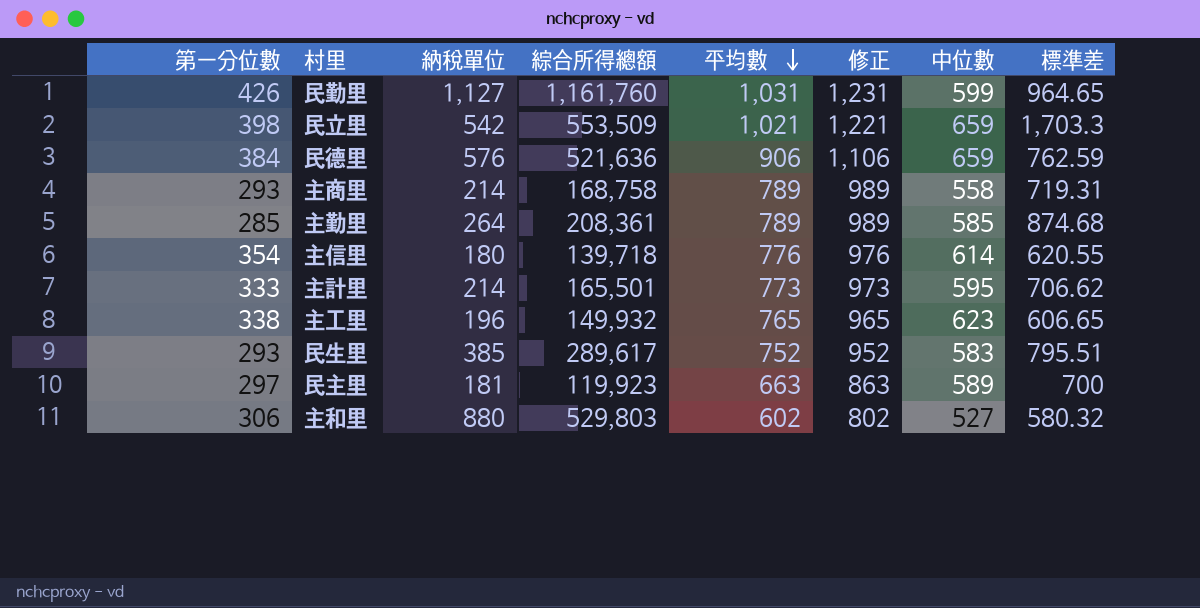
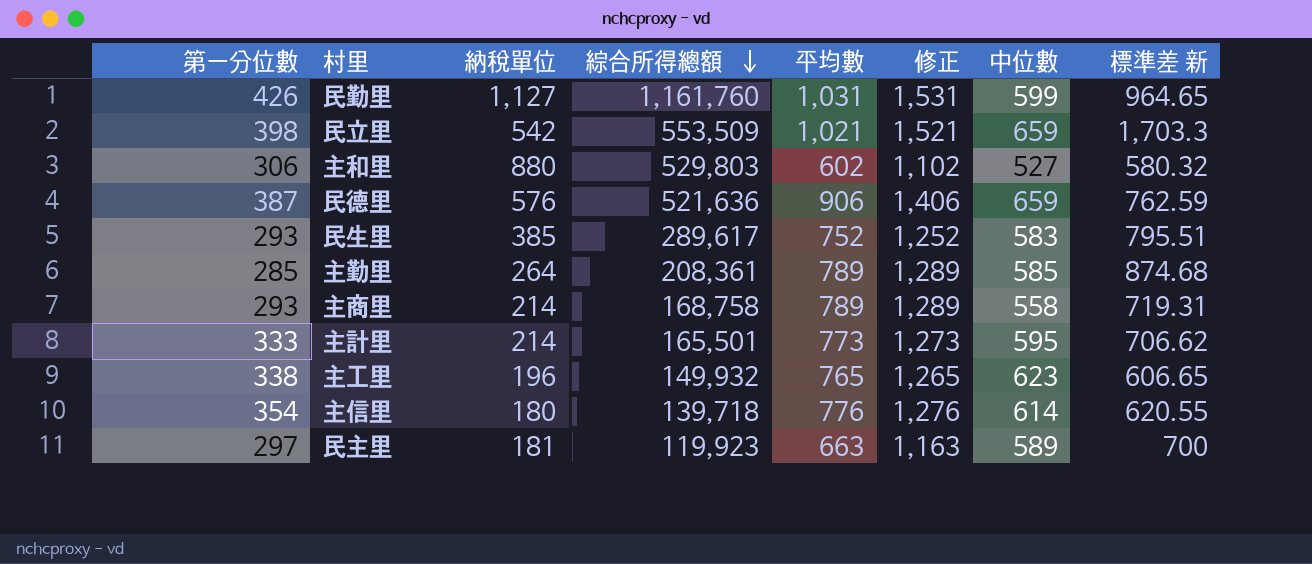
row order: 平均數 descending -> 綜合所得總額 descending
column 修正 | formula: [平均數] + 200 -> [平均數] + 500
column name: 標準差 -> 標準差 新
民德里 | 第一分位數: 384 -> 387

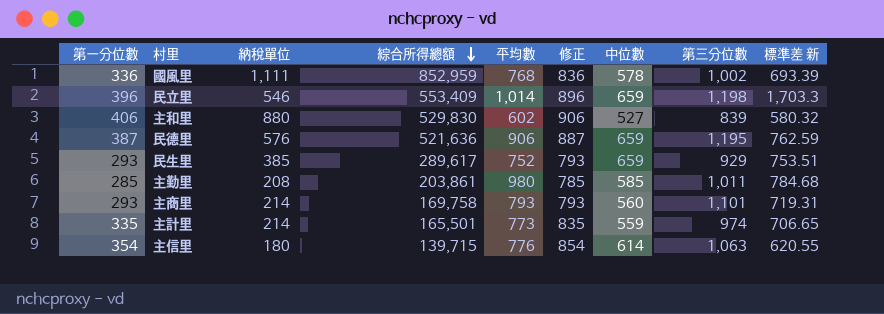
column 修正 | formula: [平均數] + 500 -> [第一分位數] + 500
column 第三分位數 | position: none -> 8
row 民勤里: 426 | 1,127 | 1,161,760 | 1,031 | 1,531 | 599 | 964.65 -> none
row 主工里: 338 | 196 | 149,932 | 765 | 1,265 | 623 | 606.65 -> none
row 民主里: 297 | 181 | 119,923 | 663 | 1,163 | 589 | 700 -> none
row 國風里: none -> 336 | 1,111 | 852,959 | 768 | 836 | 578 | 1,002 | 693.39
民立里 | 第一分位數: 398 -> 396
民立里 | 納稅單位: 542 -> 546
民立里 | 綜合所得總額: 553,509 -> 553,409
民立里 | 平均數: 1,021 -> 1,014
主和里 | 第一分位數: 306 -> 406
主和里 | 綜合所得總額: 529,803 -> 529,830
民生里 | 中位數: 583 -> 659
民生里 | 標準差 新: 795.51 -> 753.51
主勤里 | 納稅單位: 264 -> 208
主勤里 | 綜合所得總額: 208,361 -> 203,861
主勤里 | 平均數: 789 -> 980
主勤里 | 標準差 新: 874.68 -> 784.68
主商里 | 綜合所得總額: 168,758 -> 169,758
主商里 | 平均數: 789 -> 793
主商里 | 中位數: 558 -> 560
主計里 | 第一分位數: 333 -> 335
主計里 | 中位數: 595 -> 559
主計里 | 標準差 新: 706.62 -> 706.65
主信里 | 綜合所得總額: 139,718 -> 139,715

